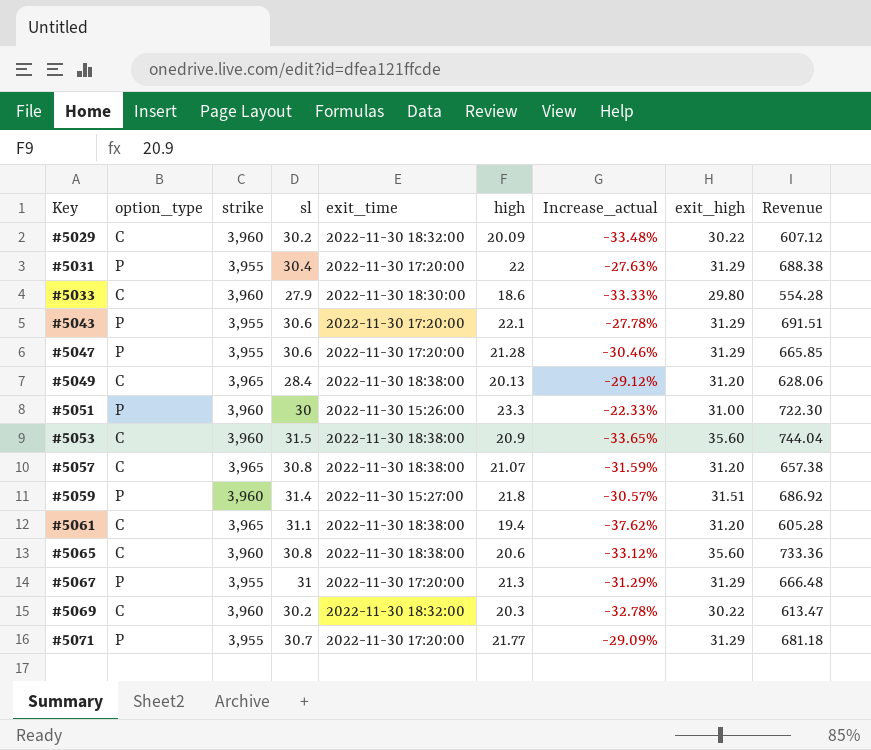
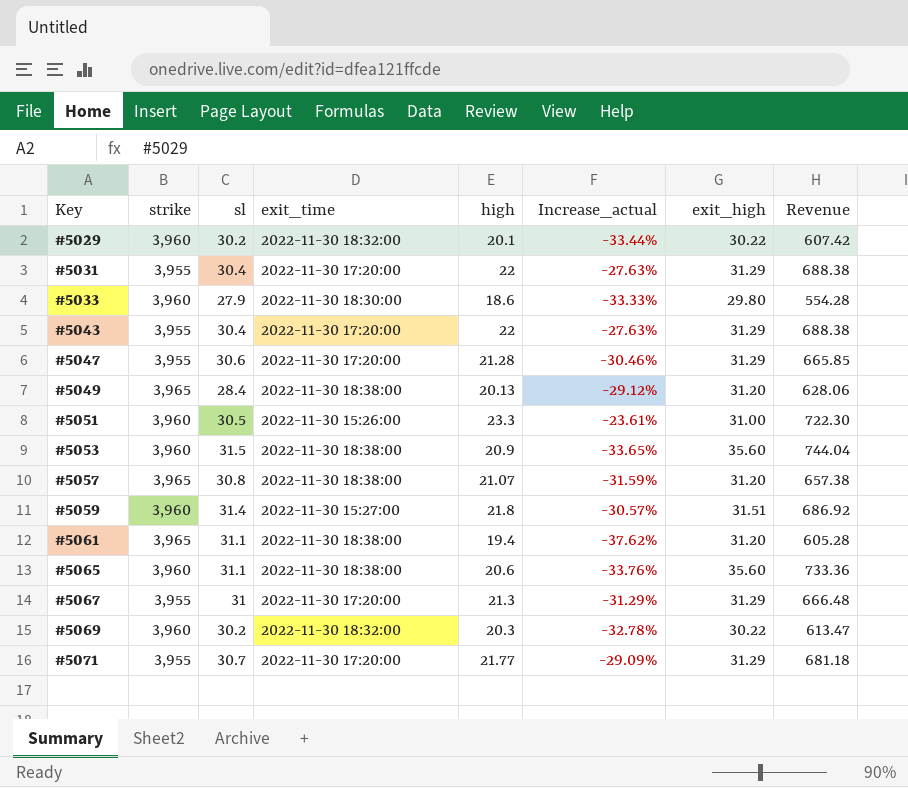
column option_type | position: 2 -> none
#5029 | high: 20.09 -> 20.1
#5029 | Increase_actual: -33.48% -> -33.44%
#5029 | Revenue: 607.12 -> 607.42
#5043 | sl: 30.6 -> 30.4
#5043 | high: 22.1 -> 22
#5043 | Increase_actual: -27.78% -> -27.63%
#5043 | Revenue: 691.51 -> 688.38
#5051 | sl: 30 -> 30.5
#5051 | Increase_actual: -22.33% -> -23.61%
#5065 | sl: 30.8 -> 31.1
#5065 | Increase_actual: -33.12% -> -33.76%

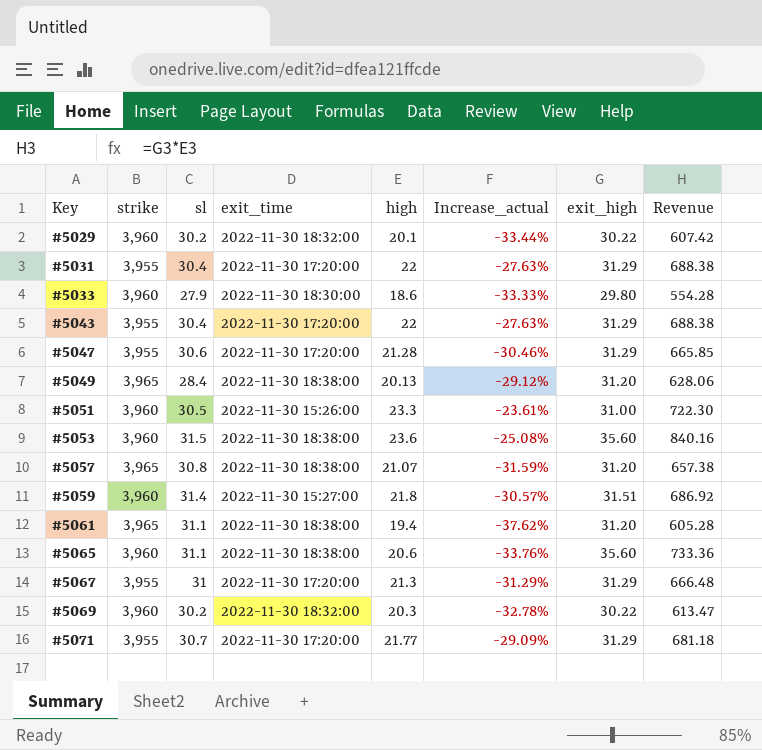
#5053 | high: 20.9 -> 23.6
#5053 | Increase_actual: -33.65% -> -25.08%
#5053 | Revenue: 744.04 -> 840.16

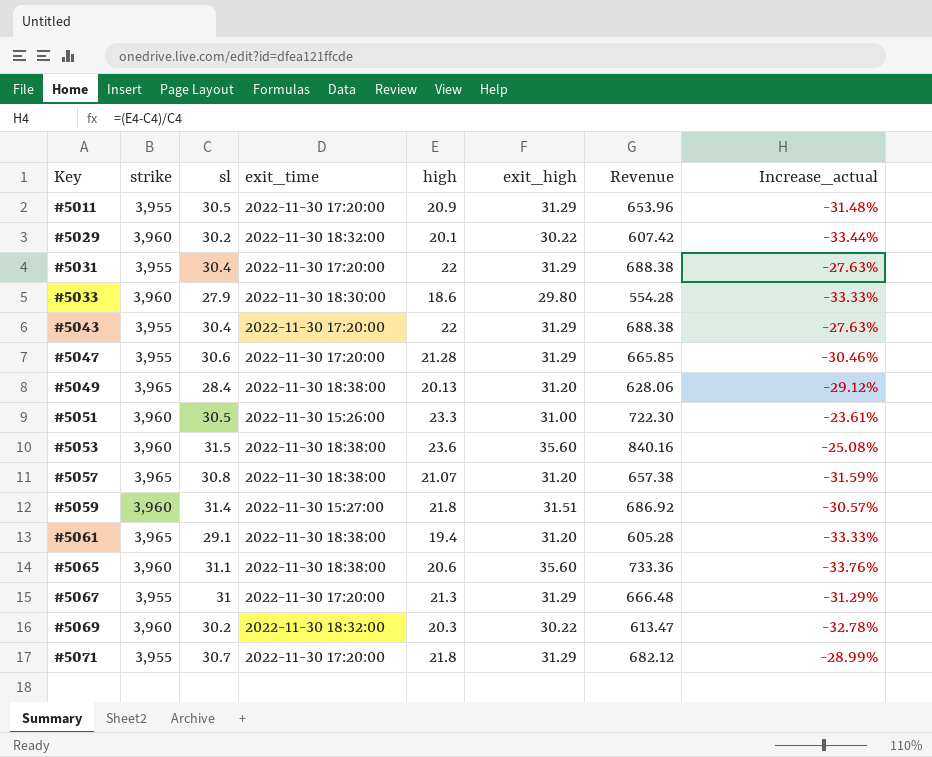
column Increase_actual | position: 6 -> 8
row #5011: none -> 3,955 | 30.5 | 2022-11-30 17:20:00 | 20.9 | 31.29 | 653.96 | -31.48%
#5061 | sl: 31.1 -> 29.1
#5061 | Increase_actual: -37.62% -> -33.33%
#5071 | high: 21.77 -> 21.8
#5071 | Revenue: 681.18 -> 682.12
#5071 | Increase_actual: -29.09% -> -28.99%

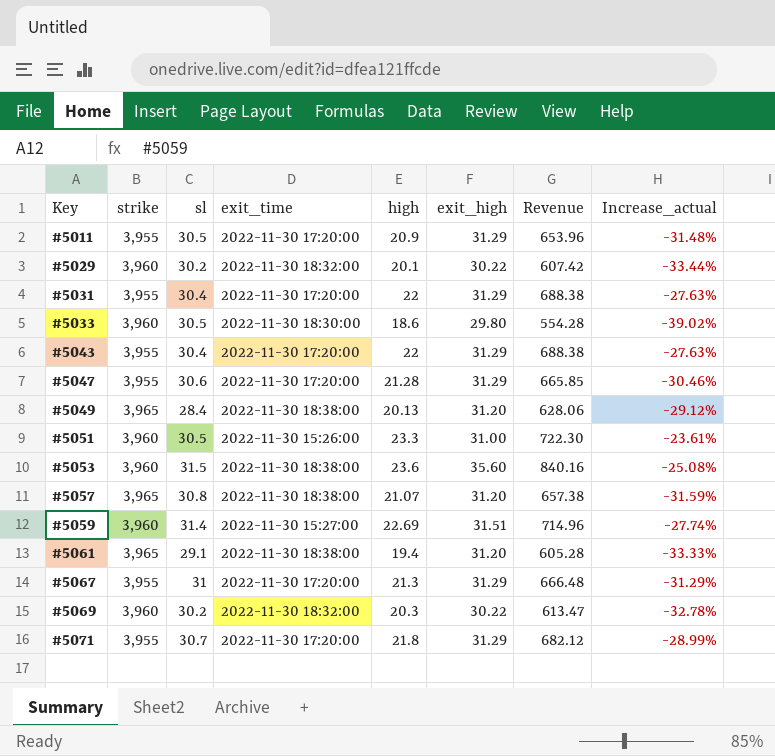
row #5065: 3,960 | 31.1 | 2022-11-30 18:38:00 | 20.6 | 35.60 | 733.36 | -33.76% -> none
#5033 | sl: 27.9 -> 30.5
#5033 | Increase_actual: -33.33% -> -39.02%
#5059 | high: 21.8 -> 22.69
#5059 | Revenue: 686.92 -> 714.96
#5059 | Increase_actual: -30.57% -> -27.74%

